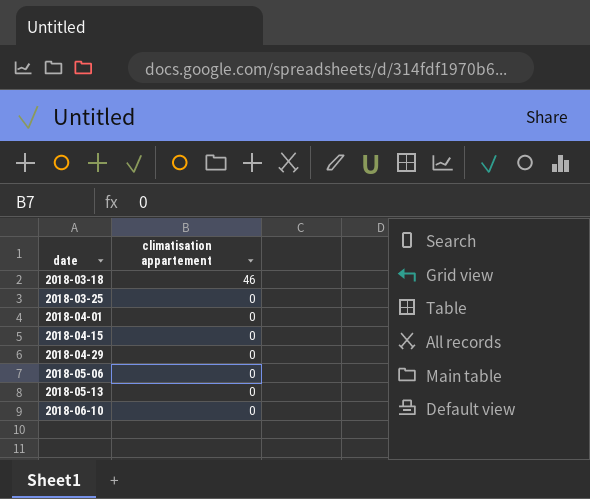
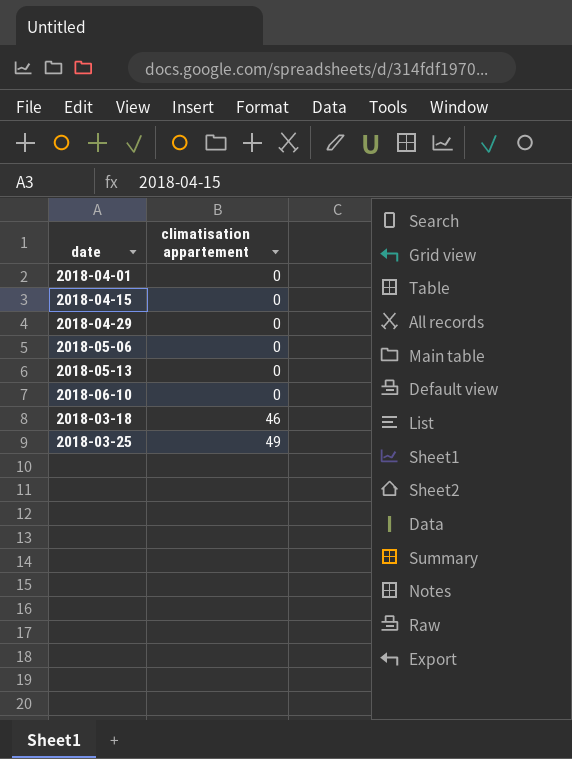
row order: date ascending -> climatisation appartement ascending
2018-03-25 | climatisation appartement: 0 -> 49

